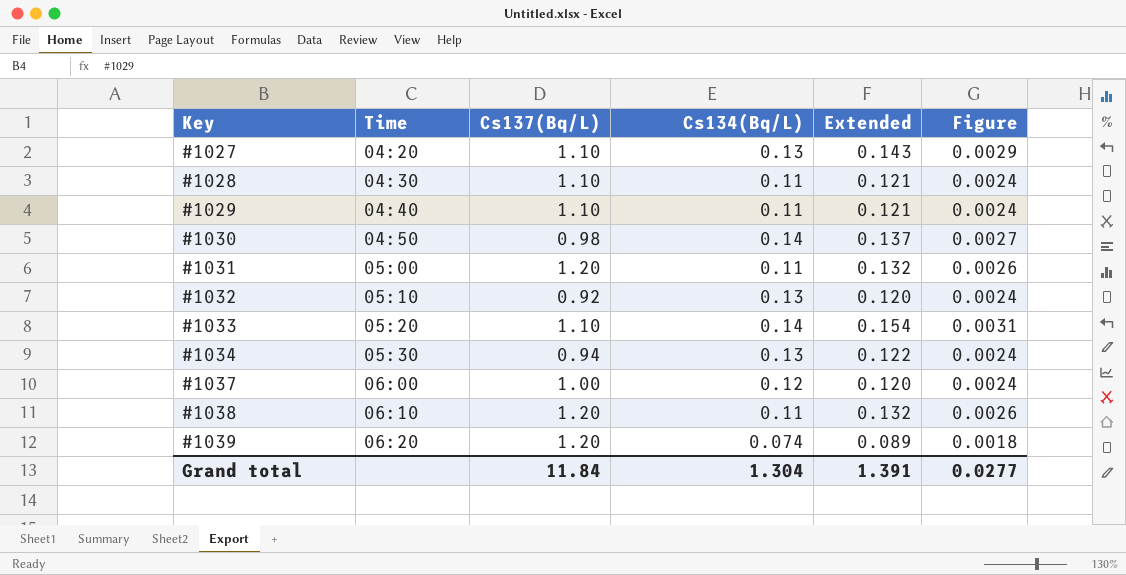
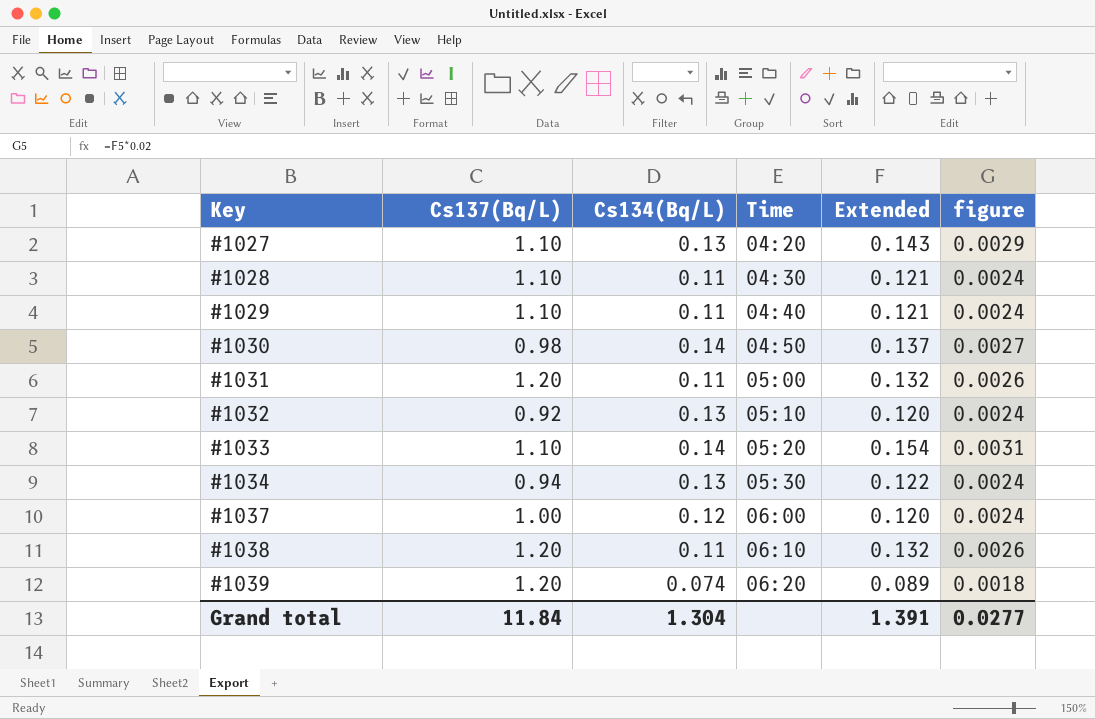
column Time | position: 2 -> 4
column name: Figure -> figure

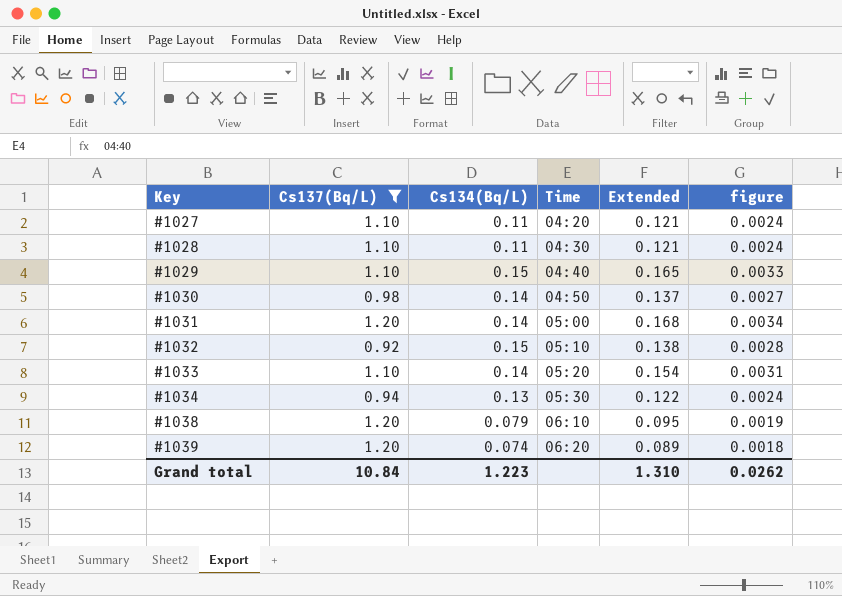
filter: none -> Cs137(Bq/L) != 1.00
#1027 | Cs134(Bq/L): 0.13 -> 0.11
#1027 | Extended: 0.143 -> 0.121
#1027 | figure: 0.0029 -> 0.0024
#1029 | Cs134(Bq/L): 0.11 -> 0.15
#1029 | Extended: 0.121 -> 0.165
#1029 | figure: 0.0024 -> 0.0033
#1031 | Cs134(Bq/L): 0.11 -> 0.14
#1031 | Extended: 0.132 -> 0.168
#1031 | figure: 0.0026 -> 0.0034
#1032 | Cs134(Bq/L): 0.13 -> 0.15
#1032 | Extended: 0.120 -> 0.138
#1032 | figure: 0.0024 -> 0.0028
#1038 | Cs134(Bq/L): 0.11 -> 0.079
#1038 | Extended: 0.132 -> 0.095
#1038 | figure: 0.0026 -> 0.0019
Grand total | Cs137(Bq/L): 11.84 -> 10.84
Grand total | Cs134(Bq/L): 1.304 -> 1.223
Grand total | Extended: 1.391 -> 1.310
Grand total | figure: 0.0277 -> 0.0262

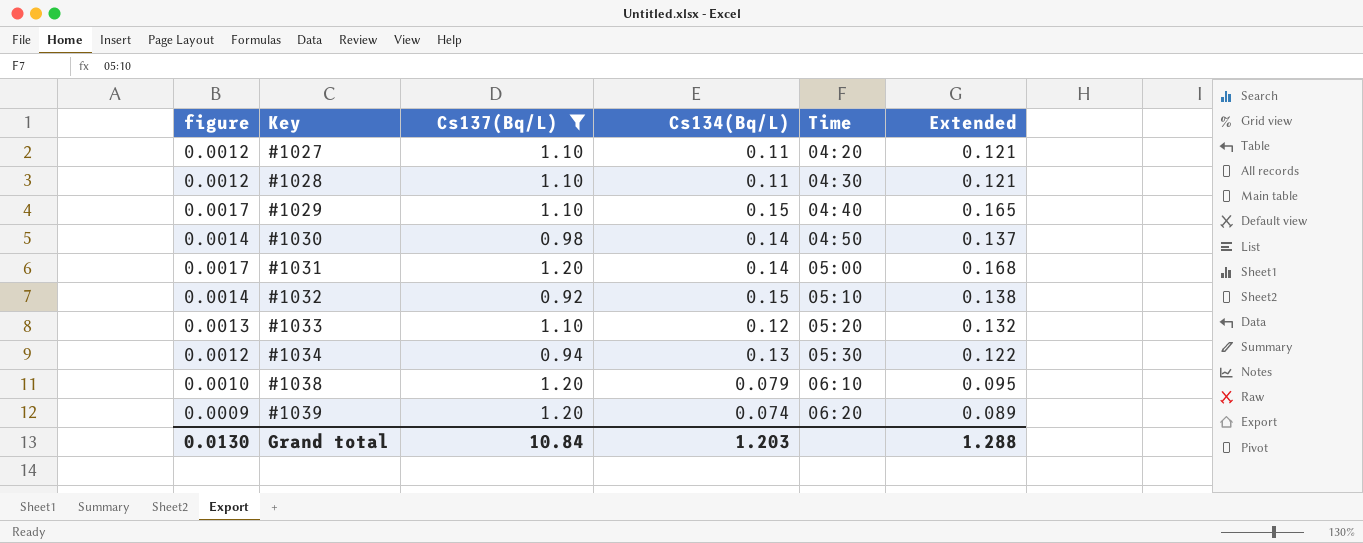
column figure | formula: [Extended] * 0.02 -> [Extended] * 0.01
column figure | position: 6 -> 1
#1033 | Cs134(Bq/L): 0.14 -> 0.12
#1033 | Extended: 0.154 -> 0.132
Grand total | figure: 0.0262 -> 0.0130
Grand total | Cs134(Bq/L): 1.223 -> 1.203
Grand total | Extended: 1.310 -> 1.288

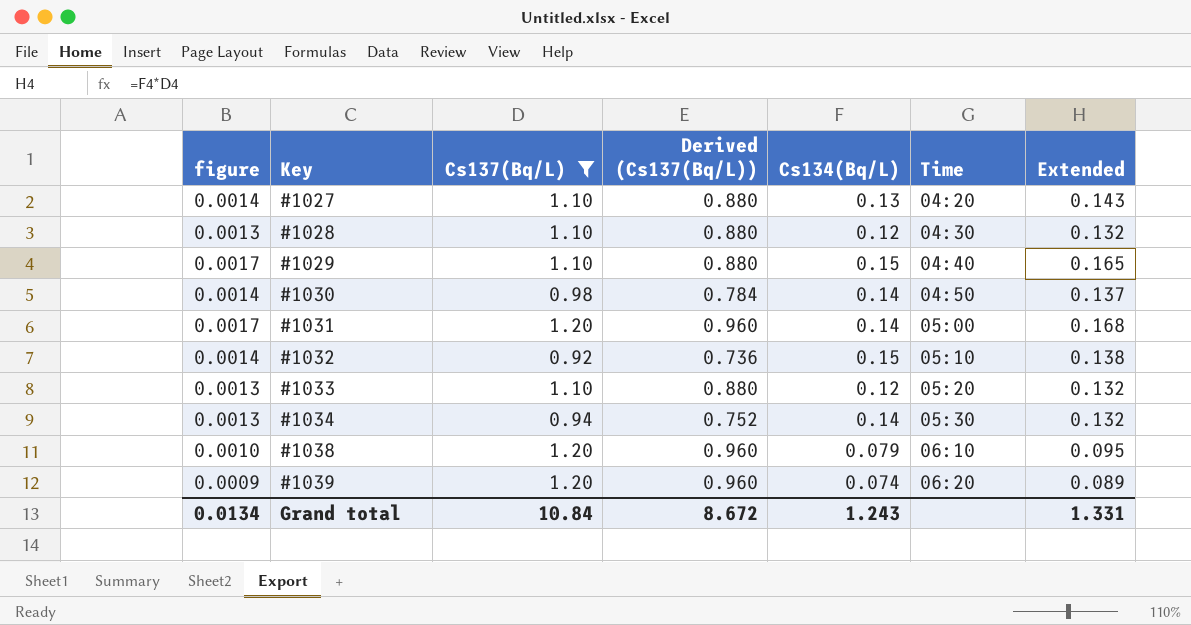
column Derived (Cs137(Bq/L)) | formula: none -> [Cs137(Bq/L)] * 0.8
#1027 | figure: 0.0012 -> 0.0014
#1027 | Cs134(Bq/L): 0.11 -> 0.13
#1027 | Extended: 0.121 -> 0.143
#1028 | figure: 0.0012 -> 0.0013
#1028 | Cs134(Bq/L): 0.11 -> 0.12
#1028 | Extended: 0.121 -> 0.132
#1034 | figure: 0.0012 -> 0.0013
#1034 | Cs134(Bq/L): 0.13 -> 0.14
#1034 | Extended: 0.122 -> 0.132
Grand total | figure: 0.0130 -> 0.0134
Grand total | Cs134(Bq/L): 1.203 -> 1.243
Grand total | Extended: 1.288 -> 1.331

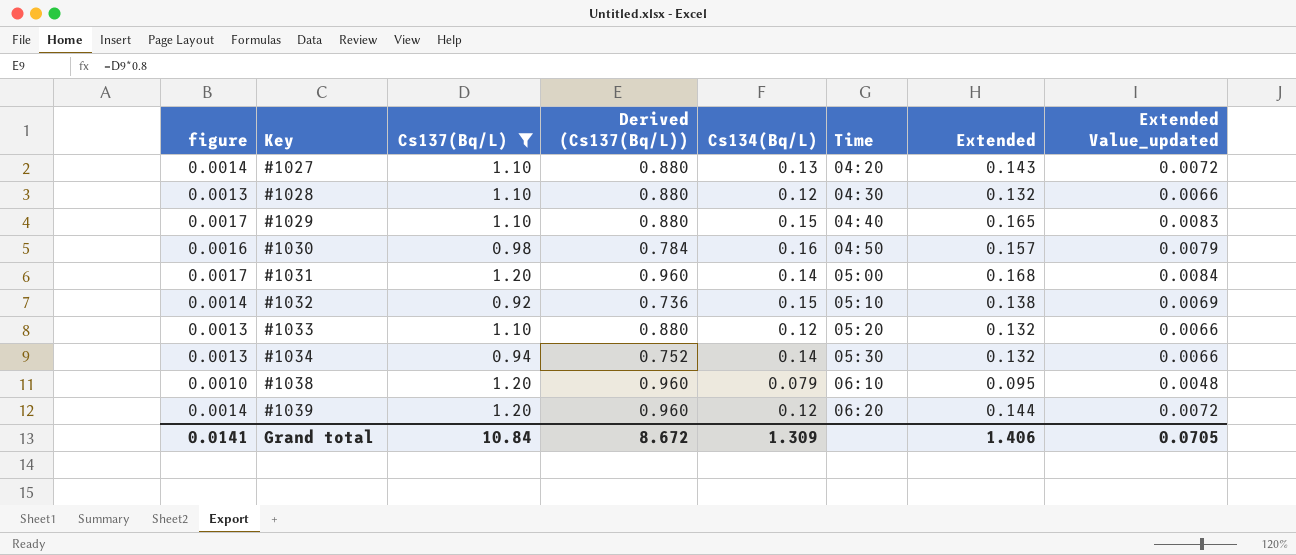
column Extended Value_updated | formula: none -> [Extended] * 0.05
#1030 | figure: 0.0014 -> 0.0016
#1030 | Cs134(Bq/L): 0.14 -> 0.16
#1030 | Extended: 0.137 -> 0.157
#1039 | figure: 0.0009 -> 0.0014
#1039 | Cs134(Bq/L): 0.074 -> 0.12
#1039 | Extended: 0.089 -> 0.144
Grand total | figure: 0.0134 -> 0.0141
Grand total | Cs134(Bq/L): 1.243 -> 1.309
Grand total | Extended: 1.331 -> 1.406

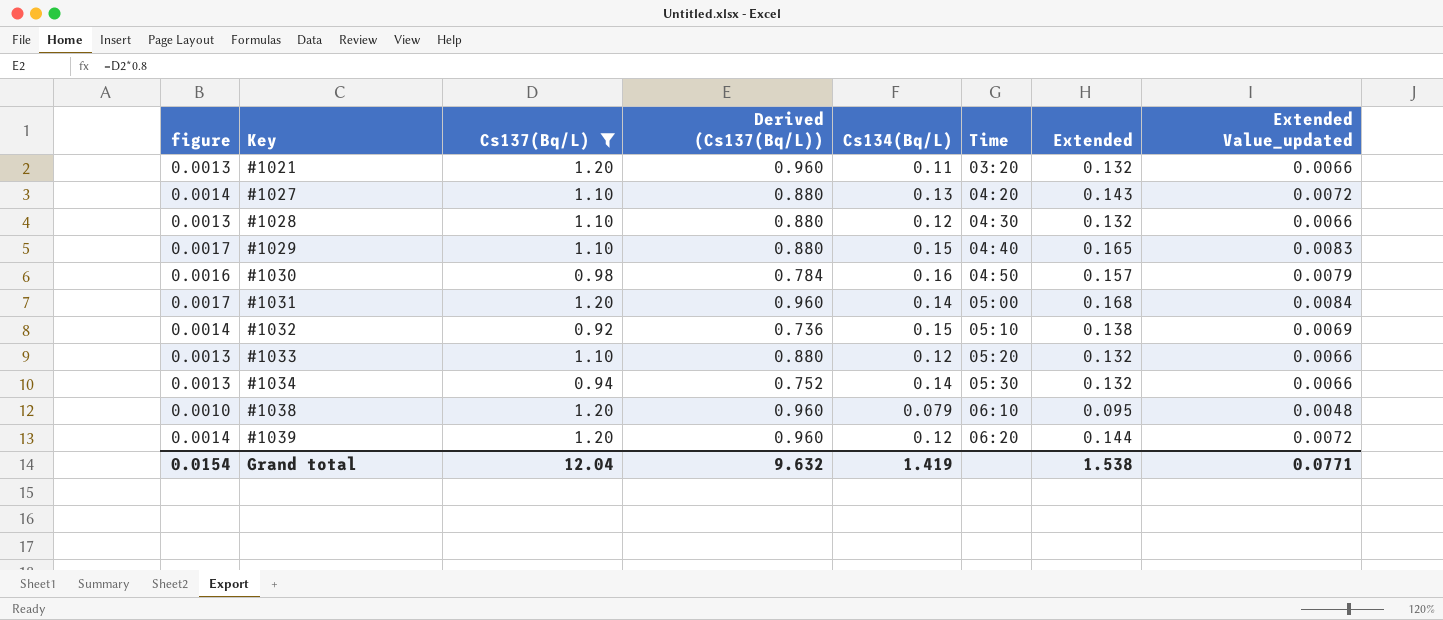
row #1021: none -> 0.0013 | 1.20 | 0.960 | 0.11 | 03:20 | 0.132 | 0.0066
Grand total | figure: 0.0141 -> 0.0154
Grand total | Cs137(Bq/L): 10.84 -> 12.04
Grand total | Derived (Cs137(Bq/L)): 8.672 -> 9.632
Grand total | Cs134(Bq/L): 1.309 -> 1.419
Grand total | Extended: 1.406 -> 1.538
Grand total | Extended Value_updated: 0.0705 -> 0.0771

